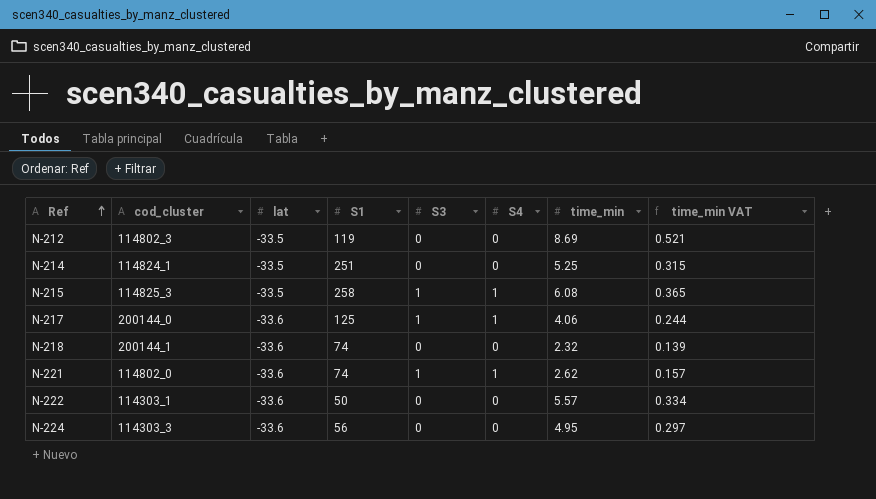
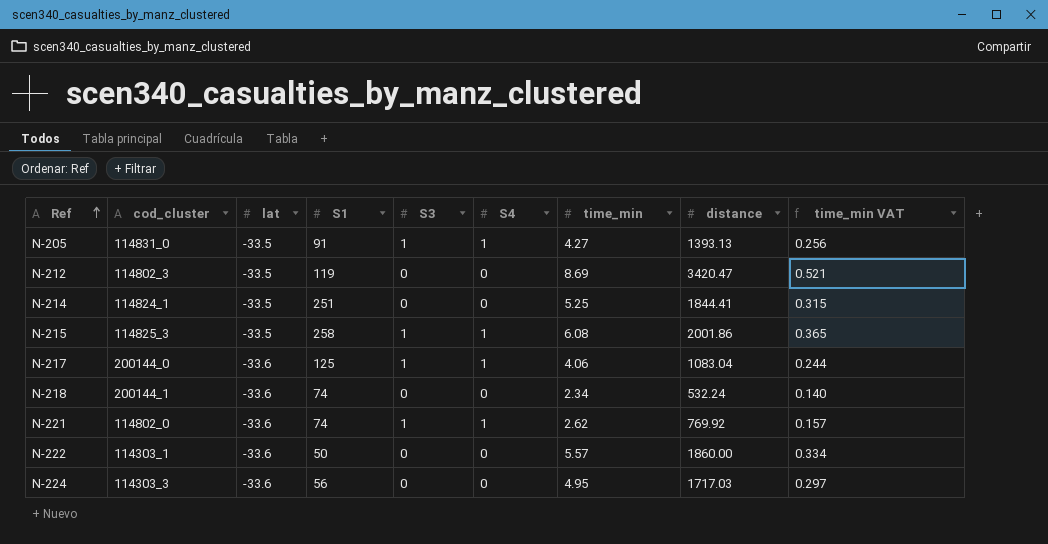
column distance | position: none -> 8
row N-205: none -> 114831_0 | -33.5 | 91 | 1 | 1 | 4.27 | 1393.13 | 0.256
N-218 | time_min: 2.32 -> 2.34
N-218 | time_min VAT: 0.139 -> 0.140

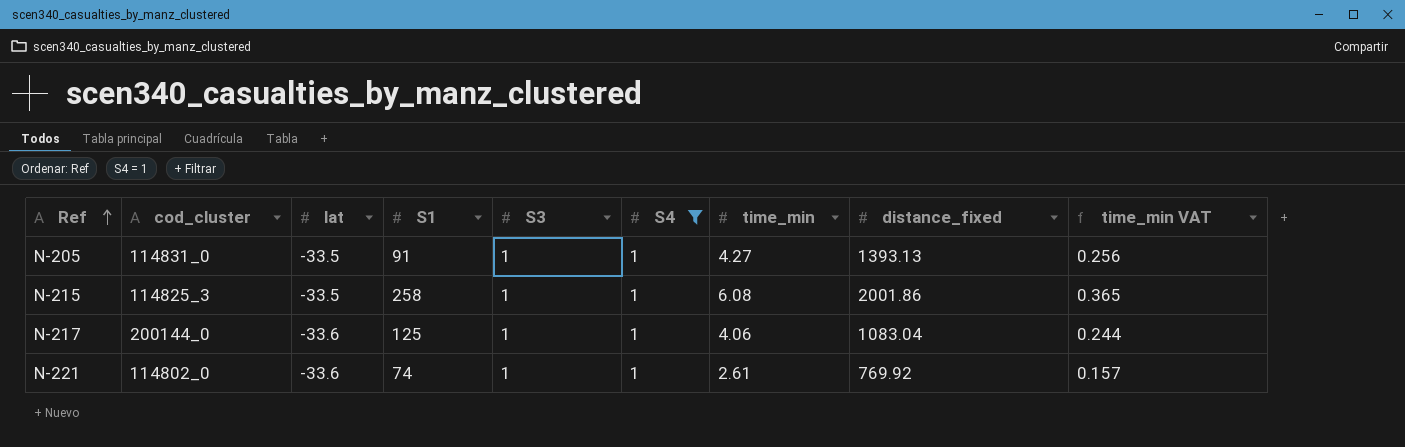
filter: none -> S4 = 1
column name: distance -> distance_fixed
N-221 | time_min: 2.62 -> 2.61

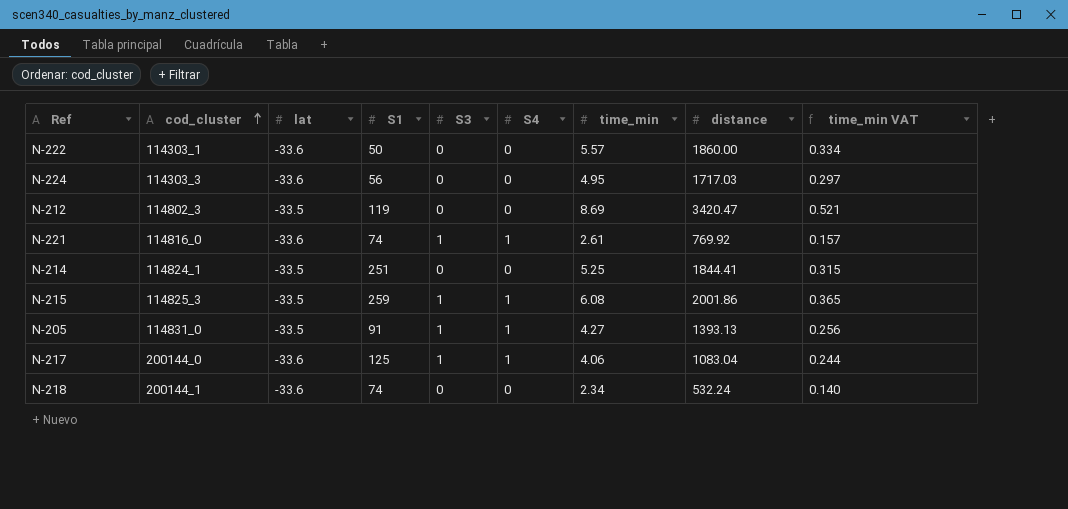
filter: S4 = 1 -> none
row order: Ref ascending -> cod_cluster ascending
column name: distance_fixed -> distance
N-221 | cod_cluster: 114802_0 -> 114816_0
N-215 | S1: 258 -> 259

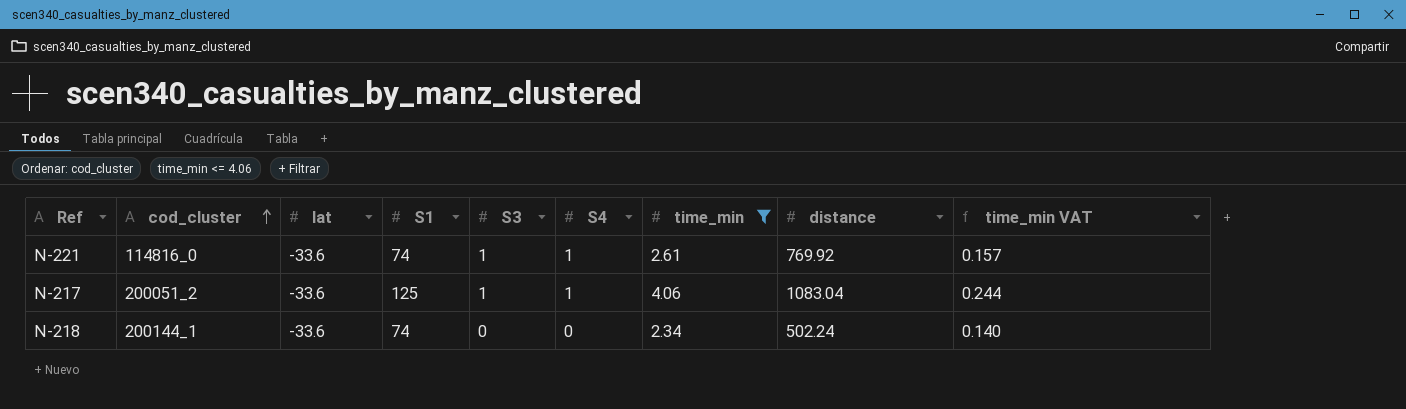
filter: none -> time_min <= 4.06
N-217 | cod_cluster: 200144_0 -> 200051_2
N-218 | distance: 532.24 -> 502.24

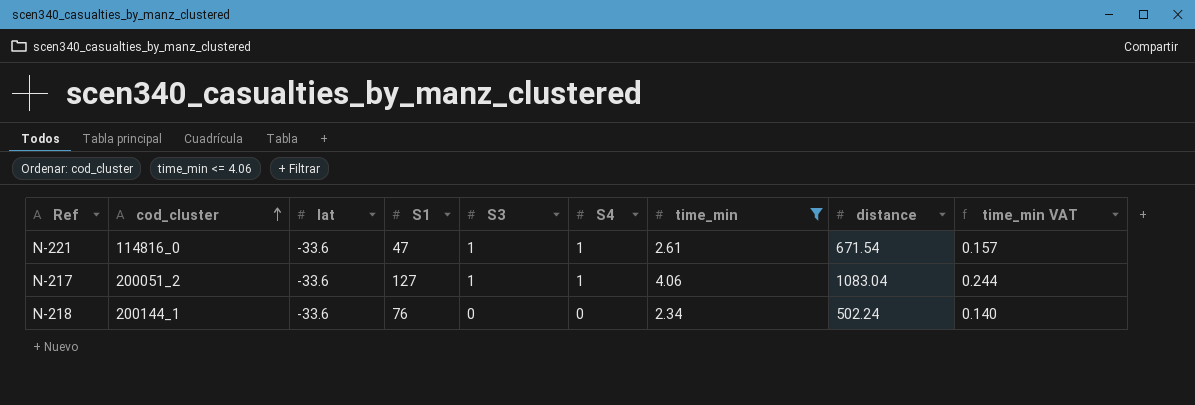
N-221 | S1: 74 -> 47
N-221 | distance: 769.92 -> 671.54
N-217 | S1: 125 -> 127
N-218 | S1: 74 -> 76

